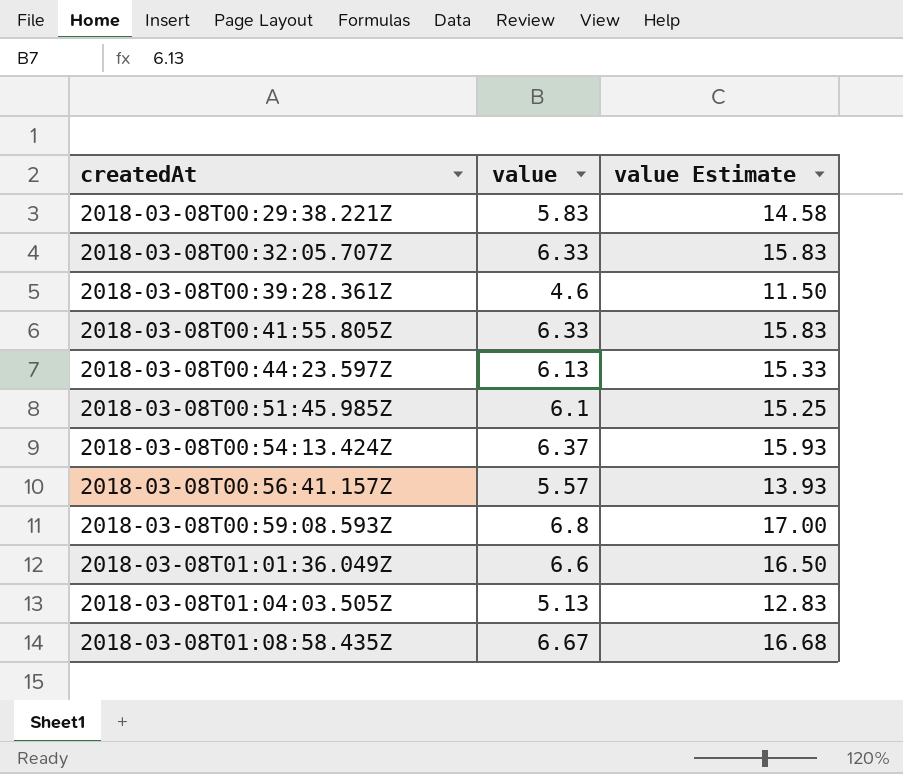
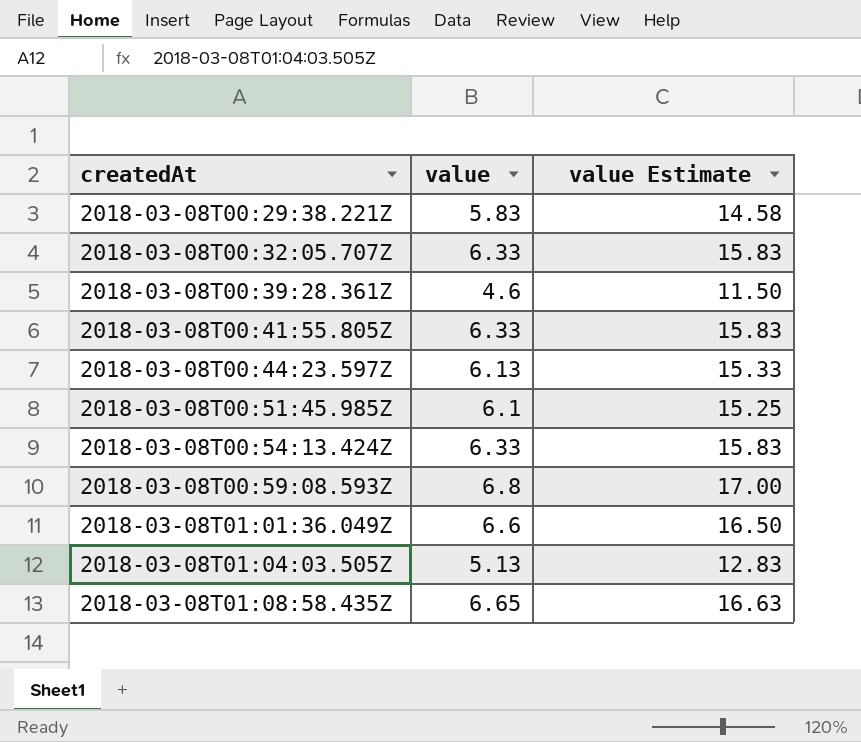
row 2018-03-08T00:56:41.157Z: 5.57 | 13.93 -> none
2018-03-08T00:54:13.424Z | value: 6.37 -> 6.33
2018-03-08T00:54:13.424Z | value Estimate: 15.93 -> 15.83
2018-03-08T01:08:58.435Z | value: 6.67 -> 6.65
2018-03-08T01:08:58.435Z | value Estimate: 16.68 -> 16.63

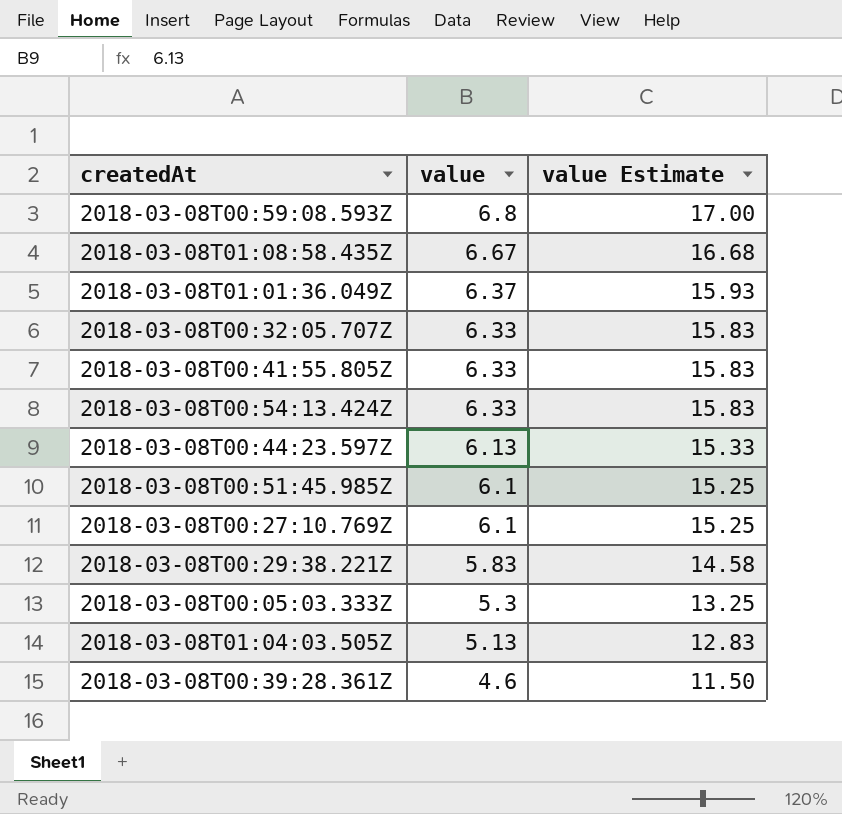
row order: createdAt ascending -> value descending
2018-03-08T01:08:58.435Z | value: 6.65 -> 6.67
2018-03-08T01:08:58.435Z | value Estimate: 16.63 -> 16.68
2018-03-08T01:01:36.049Z | value: 6.6 -> 6.37
2018-03-08T01:01:36.049Z | value Estimate: 16.50 -> 15.93
row 2018-03-08T00:27:10.769Z: none -> 6.1 | 15.25
row 2018-03-08T00:05:03.333Z: none -> 5.3 | 13.25

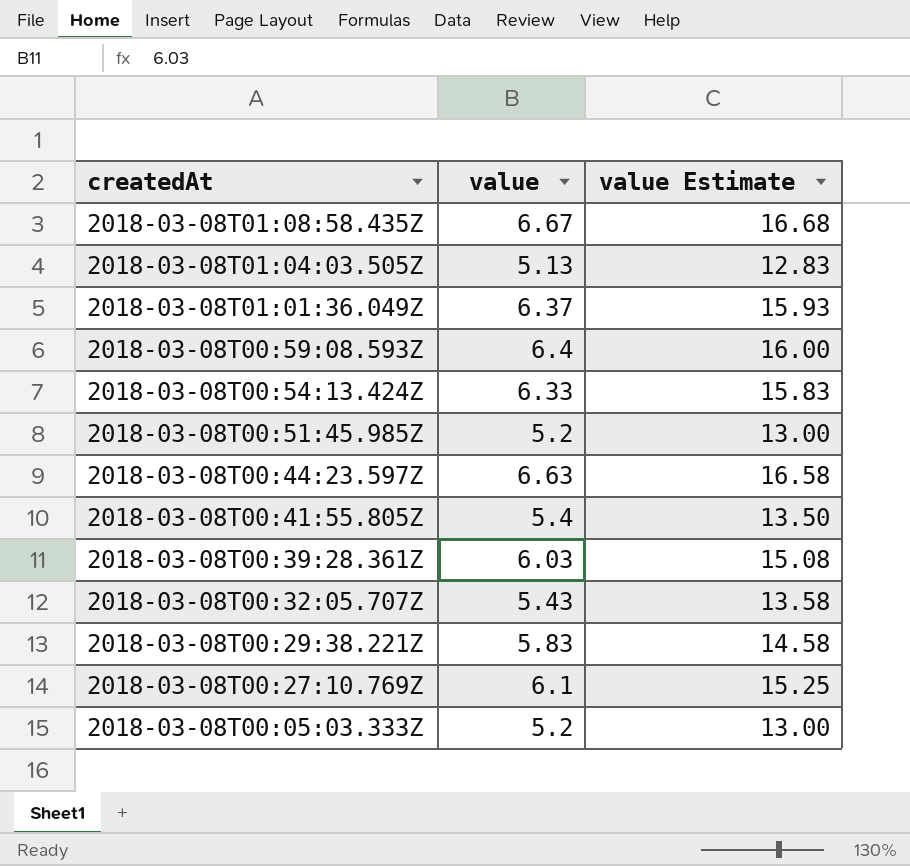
row order: value descending -> createdAt descending
2018-03-08T00:59:08.593Z | value: 6.8 -> 6.4
2018-03-08T00:59:08.593Z | value Estimate: 17.00 -> 16.00
2018-03-08T00:51:45.985Z | value: 6.1 -> 5.2
2018-03-08T00:51:45.985Z | value Estimate: 15.25 -> 13.00
2018-03-08T00:44:23.597Z | value: 6.13 -> 6.63
2018-03-08T00:44:23.597Z | value Estimate: 15.33 -> 16.58
2018-03-08T00:41:55.805Z | value: 6.33 -> 5.4
2018-03-08T00:41:55.805Z | value Estimate: 15.83 -> 13.50
2018-03-08T00:39:28.361Z | value: 4.6 -> 6.03
2018-03-08T00:39:28.361Z | value Estimate: 11.50 -> 15.08
2018-03-08T00:32:05.707Z | value: 6.33 -> 5.43
2018-03-08T00:32:05.707Z | value Estimate: 15.83 -> 13.58
2018-03-08T00:05:03.333Z | value: 5.3 -> 5.2
2018-03-08T00:05:03.333Z | value Estimate: 13.25 -> 13.00

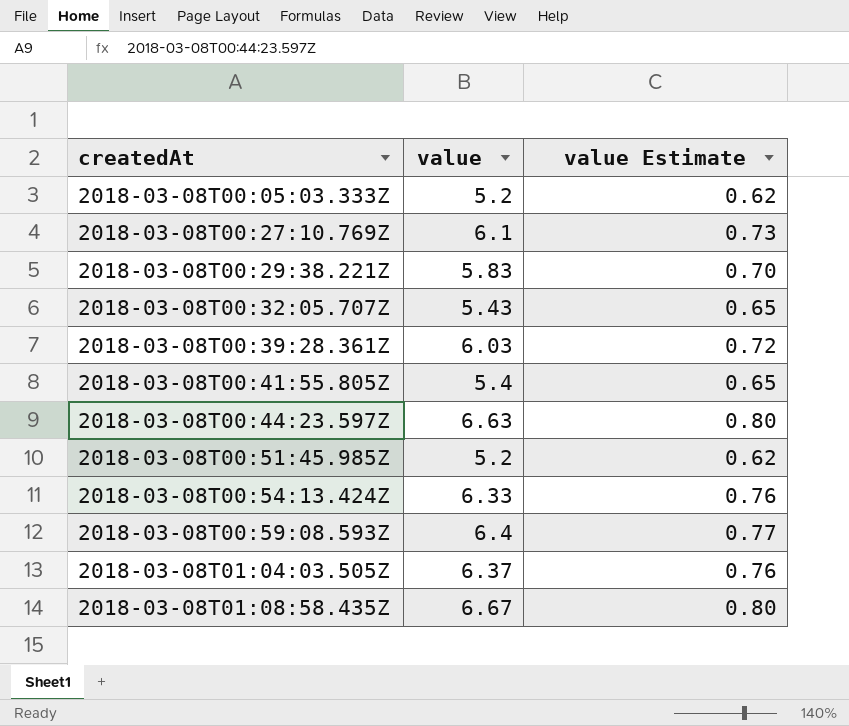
row order: createdAt descending -> createdAt ascending
column value Estimate | formula: [value] * 2.5 -> [value] * 0.12
row 2018-03-08T01:01:36.049Z: 6.37 | 15.93 -> none
2018-03-08T01:04:03.505Z | value: 5.13 -> 6.37

